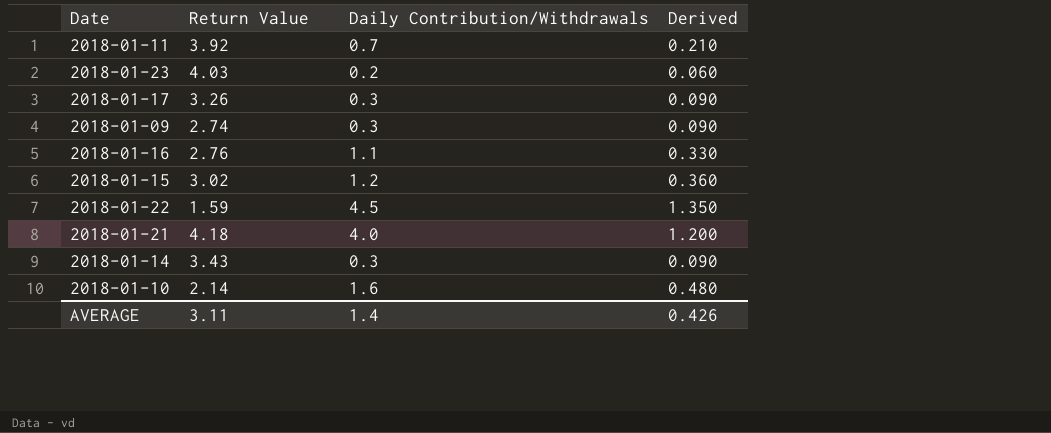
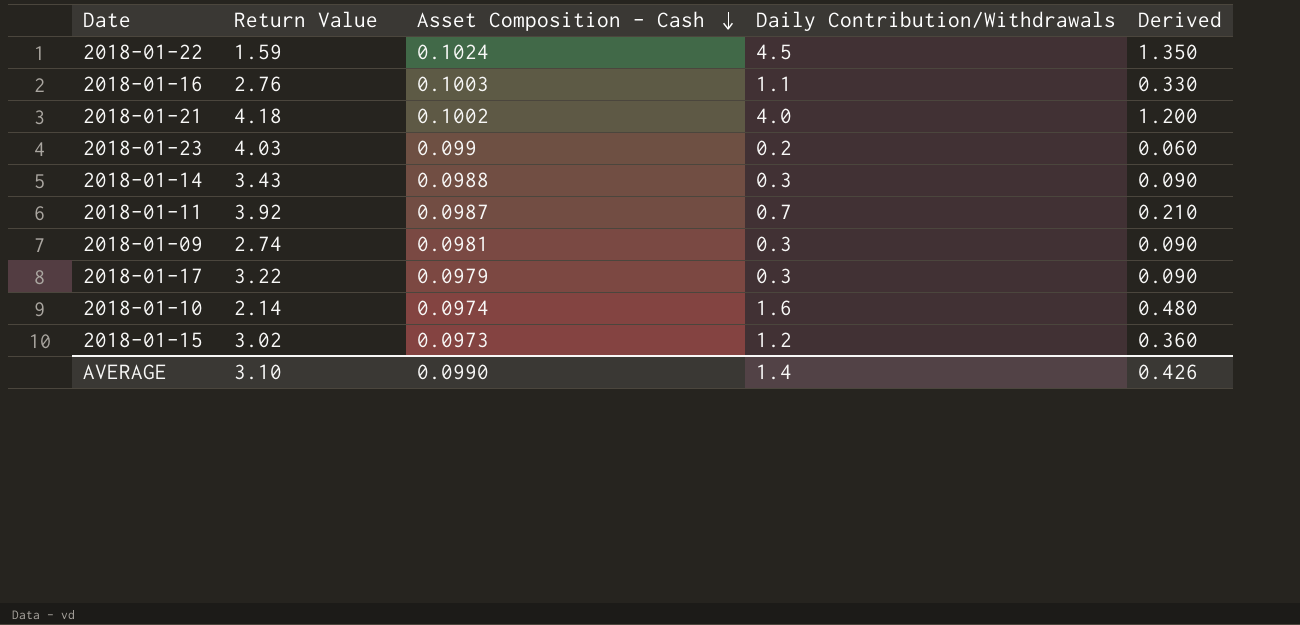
row order: none -> Asset Composition - Cash descending
column Asset Composition - Cash | position: none -> 3
2018-01-17 | Return Value: 3.26 -> 3.22
AVERAGE | Return Value: 3.11 -> 3.10

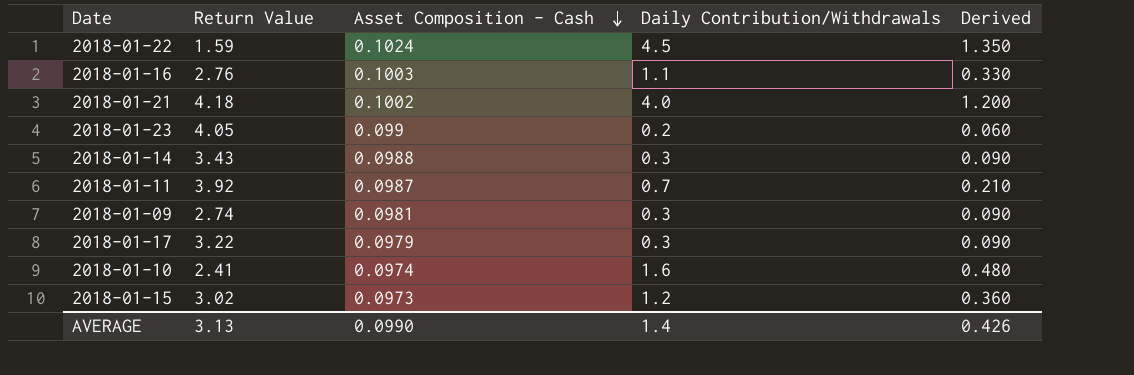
2018-01-23 | Return Value: 4.03 -> 4.05
2018-01-10 | Return Value: 2.14 -> 2.41
AVERAGE | Return Value: 3.10 -> 3.13

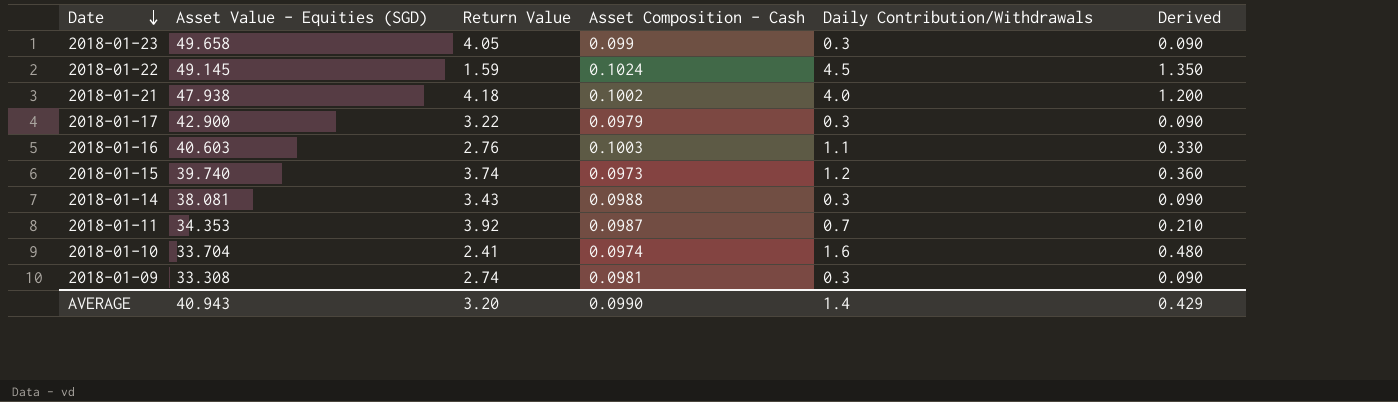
row order: Asset Composition - Cash descending -> Date descending
column Asset Value - Equities (SGD) | position: none -> 2
2018-01-23 | Daily Contribution/Withdrawals: 0.2 -> 0.3
2018-01-23 | Derived: 0.060 -> 0.090
2018-01-15 | Return Value: 3.02 -> 3.74
AVERAGE | Return Value: 3.13 -> 3.20
AVERAGE | Derived: 0.426 -> 0.429

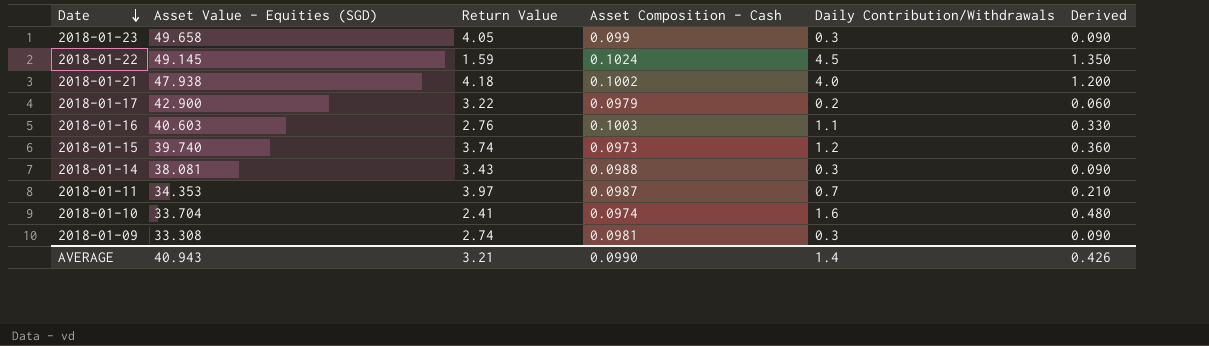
2018-01-17 | Daily Contribution/Withdrawals: 0.3 -> 0.2
2018-01-17 | Derived: 0.090 -> 0.060
2018-01-11 | Return Value: 3.92 -> 3.97
AVERAGE | Return Value: 3.20 -> 3.21
AVERAGE | Derived: 0.429 -> 0.426

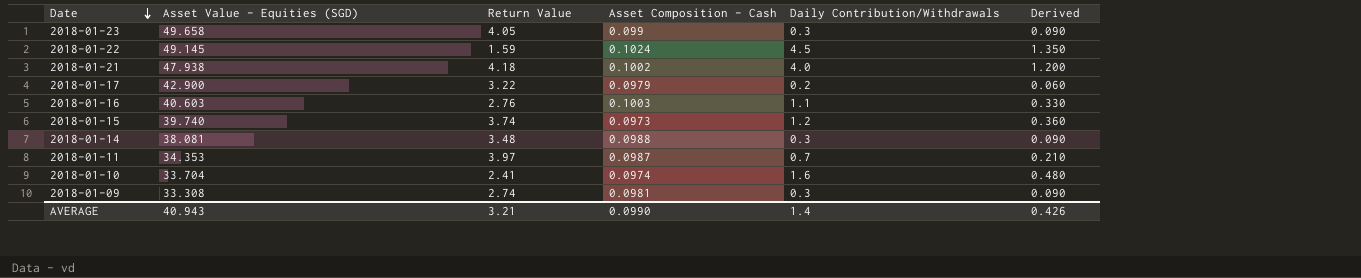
2018-01-14 | Return Value: 3.43 -> 3.48

